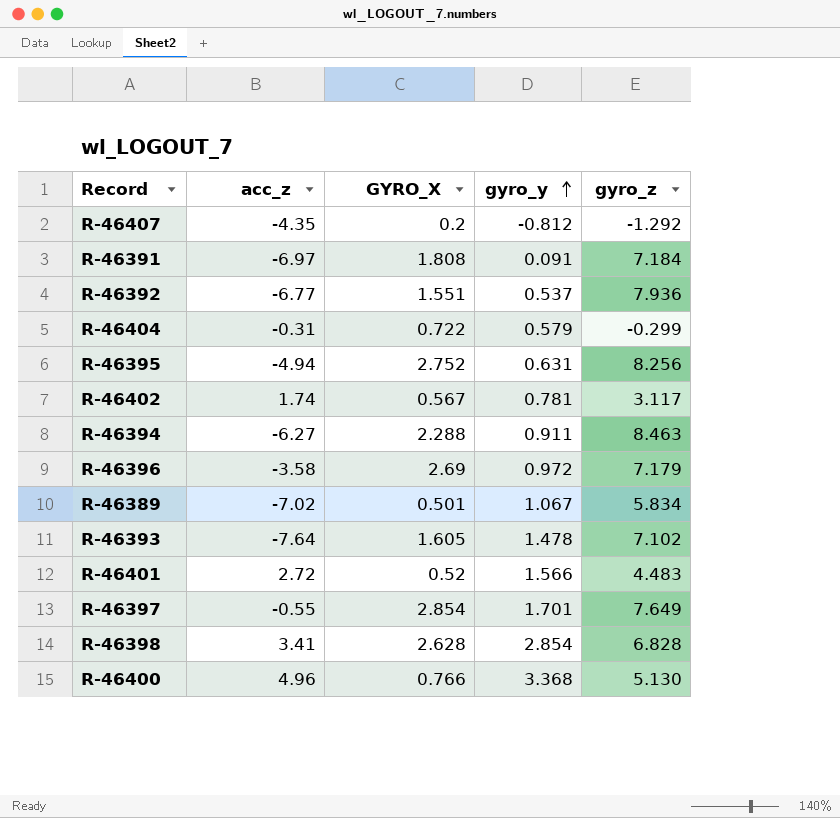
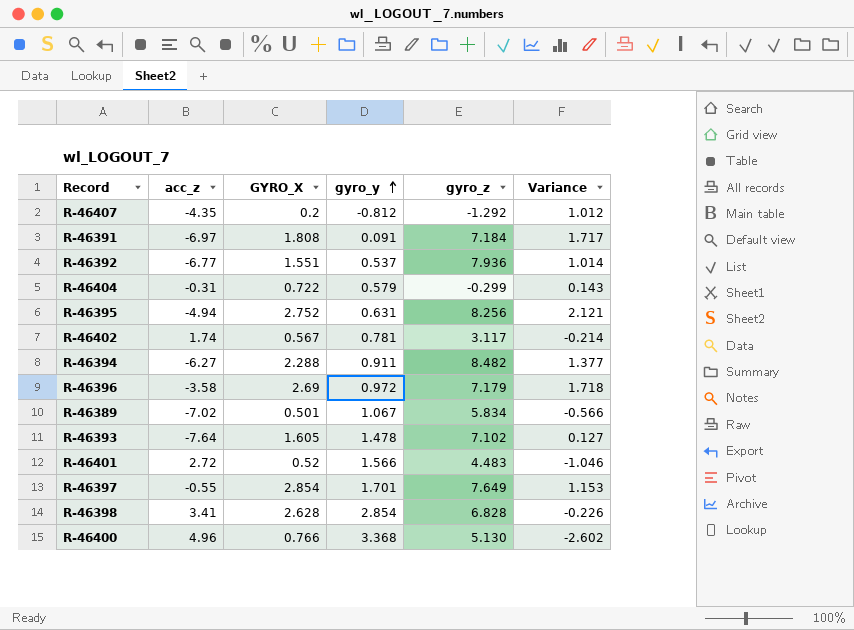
column Variance | formula: none -> [GYRO_X] - [gyro_y]
R-46394 | gyro_z: 8.463 -> 8.482

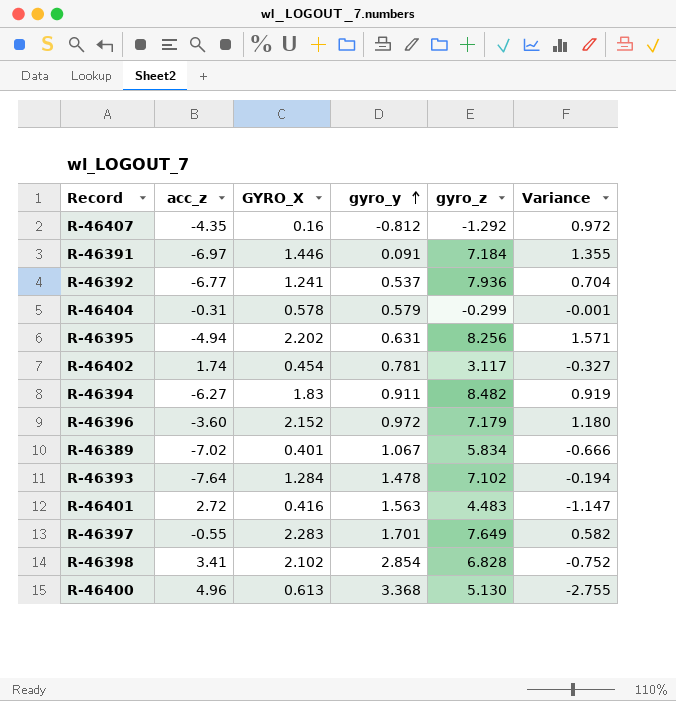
R-46407 | GYRO_X: 0.2 -> 0.16
R-46407 | Variance: 1.012 -> 0.972
R-46391 | GYRO_X: 1.808 -> 1.446
R-46391 | Variance: 1.717 -> 1.355
R-46392 | GYRO_X: 1.551 -> 1.241
R-46392 | Variance: 1.014 -> 0.704
R-46404 | GYRO_X: 0.722 -> 0.578
R-46404 | Variance: 0.143 -> -0.001
R-46395 | GYRO_X: 2.752 -> 2.202
R-46395 | Variance: 2.121 -> 1.571
R-46402 | GYRO_X: 0.567 -> 0.454
R-46402 | Variance: -0.214 -> -0.327
R-46394 | GYRO_X: 2.288 -> 1.83
R-46394 | Variance: 1.377 -> 0.919
R-46396 | acc_z: -3.58 -> -3.60
R-46396 | GYRO_X: 2.69 -> 2.152
R-46396 | Variance: 1.718 -> 1.180
R-46389 | GYRO_X: 0.501 -> 0.401
R-46389 | Variance: -0.566 -> -0.666
R-46393 | GYRO_X: 1.605 -> 1.284
R-46393 | Variance: 0.127 -> -0.194
R-46401 | GYRO_X: 0.52 -> 0.416
R-46401 | gyro_y: 1.566 -> 1.563
R-46401 | Variance: -1.046 -> -1.147
R-46397 | GYRO_X: 2.854 -> 2.283
R-46397 | Variance: 1.153 -> 0.582
R-46398 | GYRO_X: 2.628 -> 2.102
R-46398 | Variance: -0.226 -> -0.752
R-46400 | GYRO_X: 0.766 -> 0.613
R-46400 | Variance: -2.602 -> -2.755

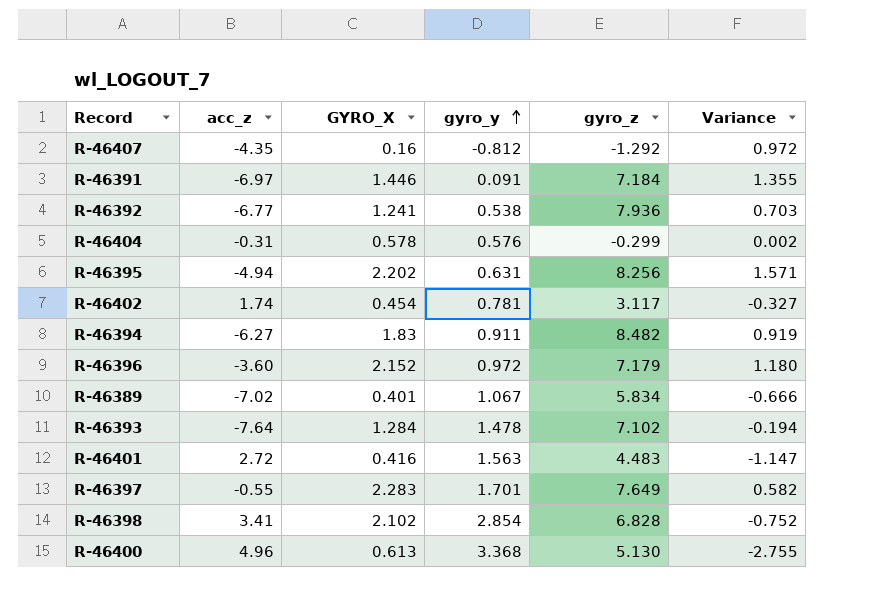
R-46392 | gyro_y: 0.537 -> 0.538
R-46392 | Variance: 0.704 -> 0.703
R-46404 | gyro_y: 0.579 -> 0.576
R-46404 | Variance: -0.001 -> 0.002

